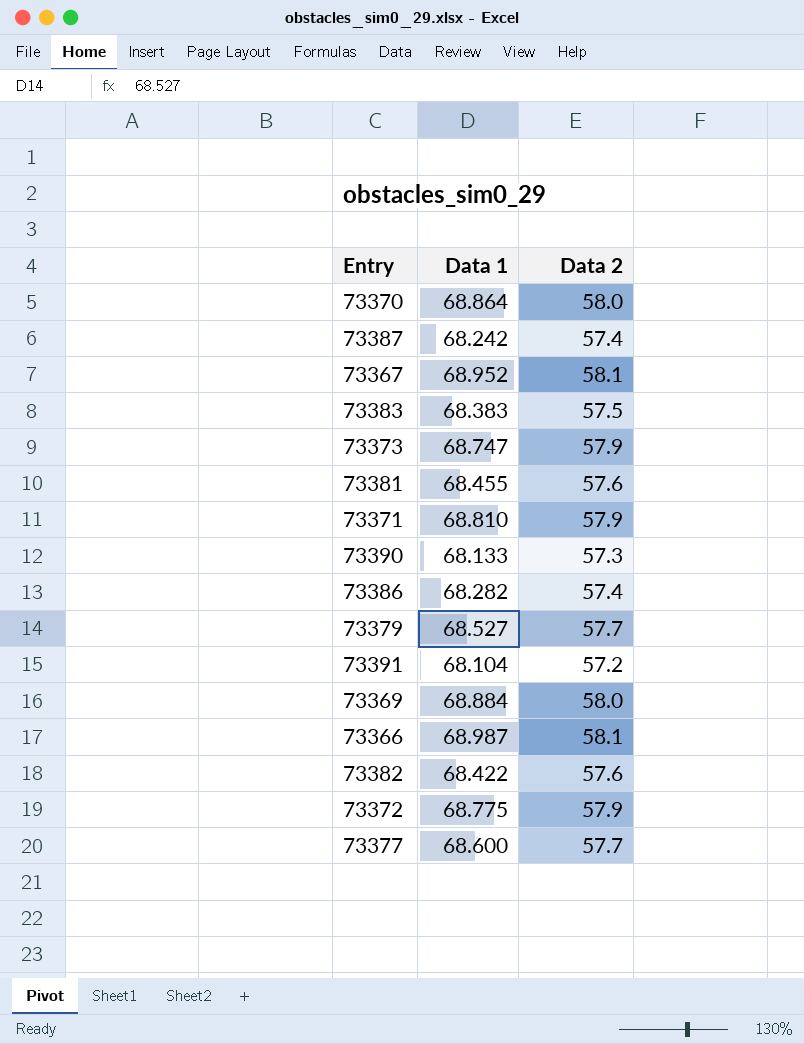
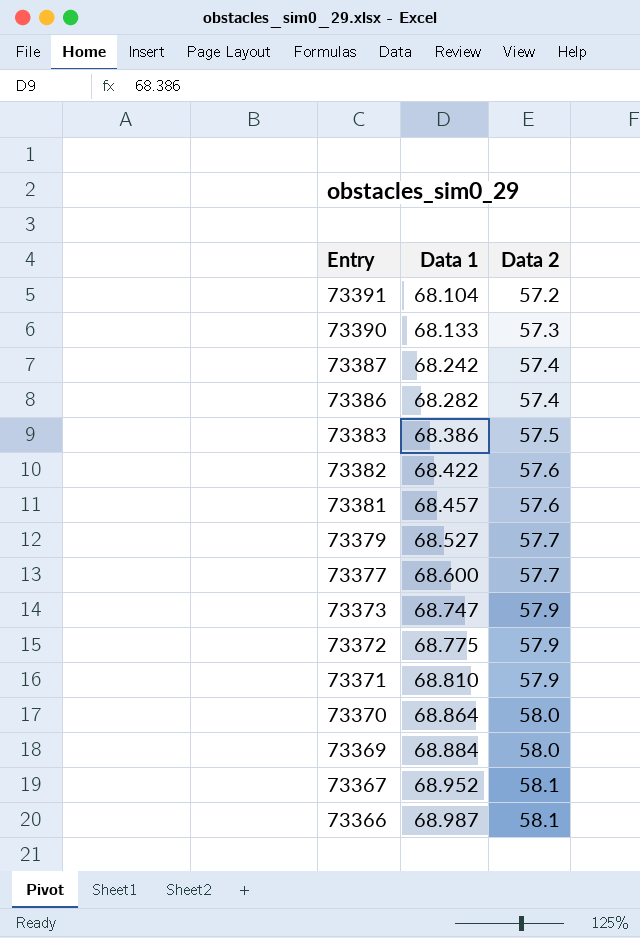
row order: none -> Entry descending
73383 | Data 1: 68.383 -> 68.386
73381 | Data 1: 68.455 -> 68.457

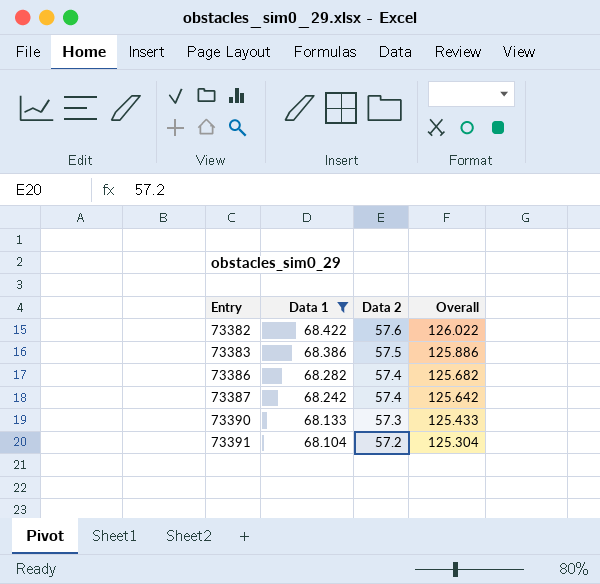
filter: none -> Data 1 <= 68.422
row order: Entry descending -> Entry ascending
column Overall | formula: none -> [Data 1] + [Data 2]

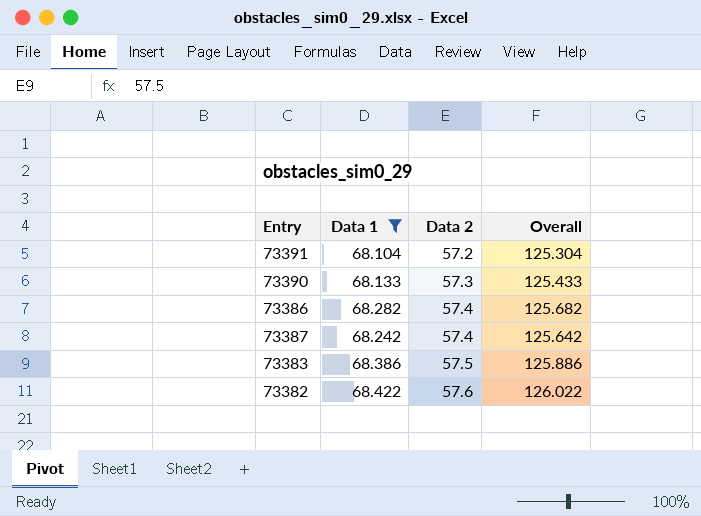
row order: Entry ascending -> Data 2 ascending

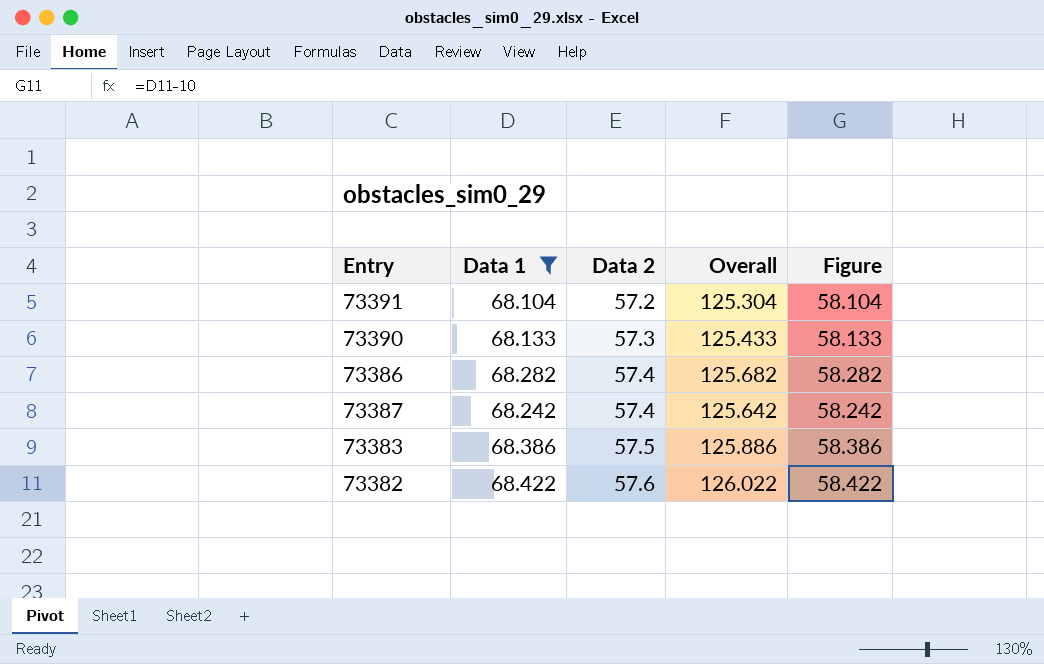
column Figure | formula: none -> [Data 1] - 10

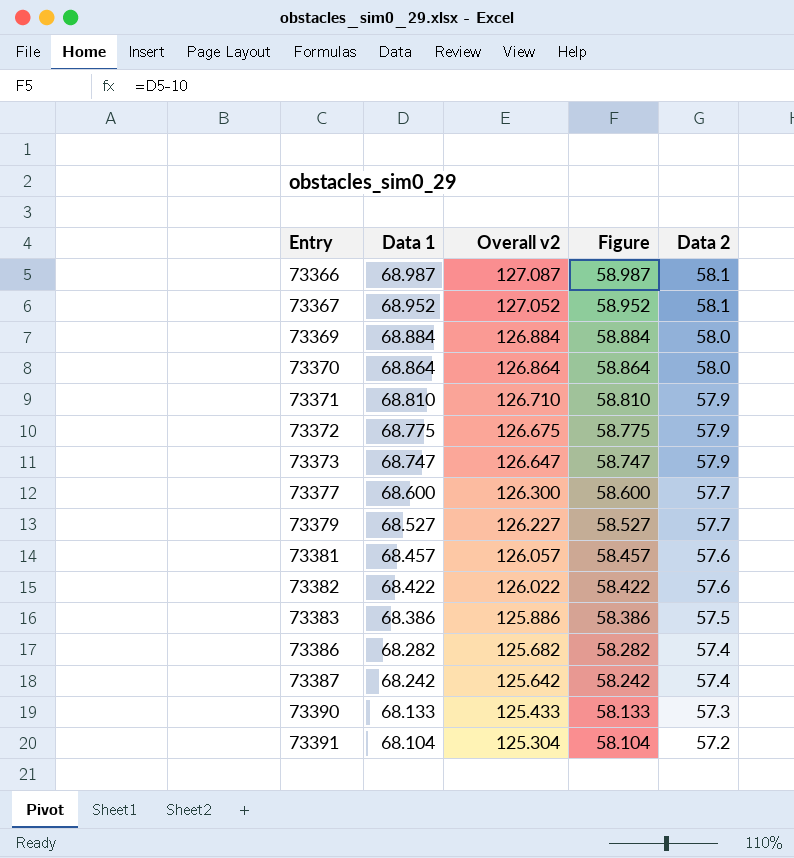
filter: Data 1 <= 68.422 -> none
row order: Data 2 ascending -> Entry ascending
column name: Overall -> Overall v2
column Data 2 | position: 3 -> 5

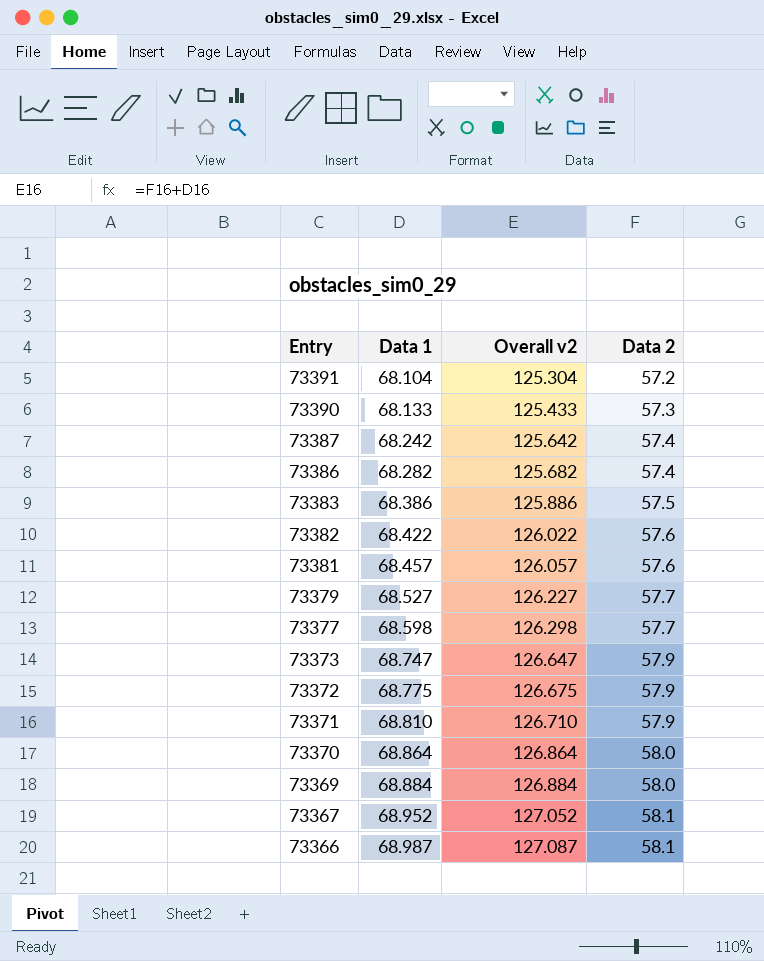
row order: Entry ascending -> Entry descending
column Figure | formula: [Data 1] - 10 -> none
73377 | Data 1: 68.600 -> 68.598
73377 | Overall v2: 126.300 -> 126.298

